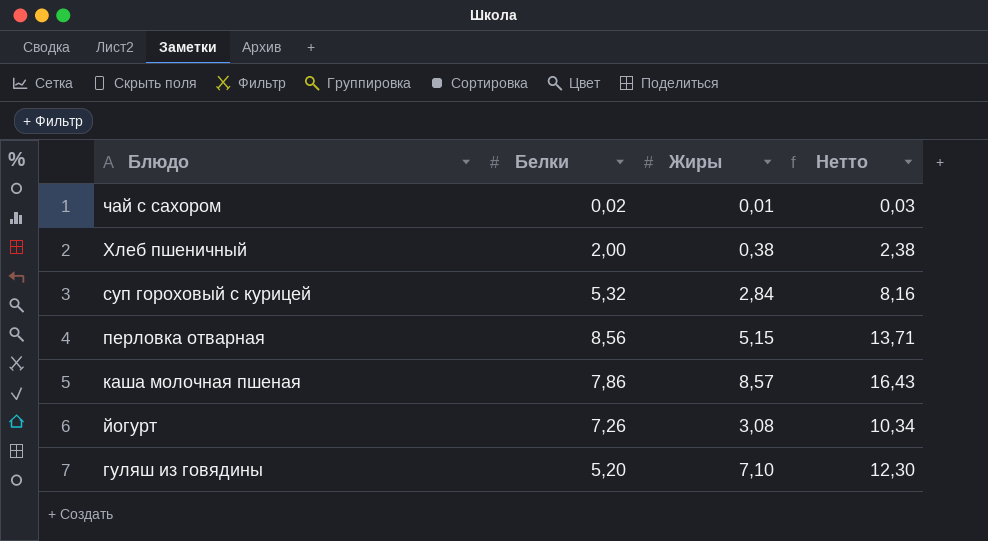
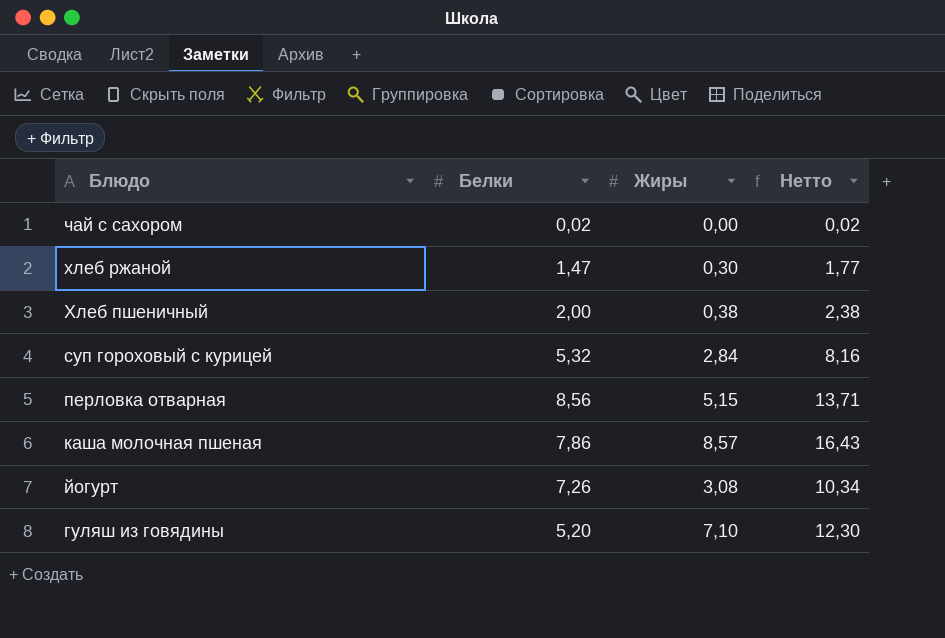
чай с сахором | Жиры: 0,01 -> 0,00
чай с сахором | Нетто: 0,03 -> 0,02
row хлеб ржаной: none -> 1,47 | 0,30 | 1,77

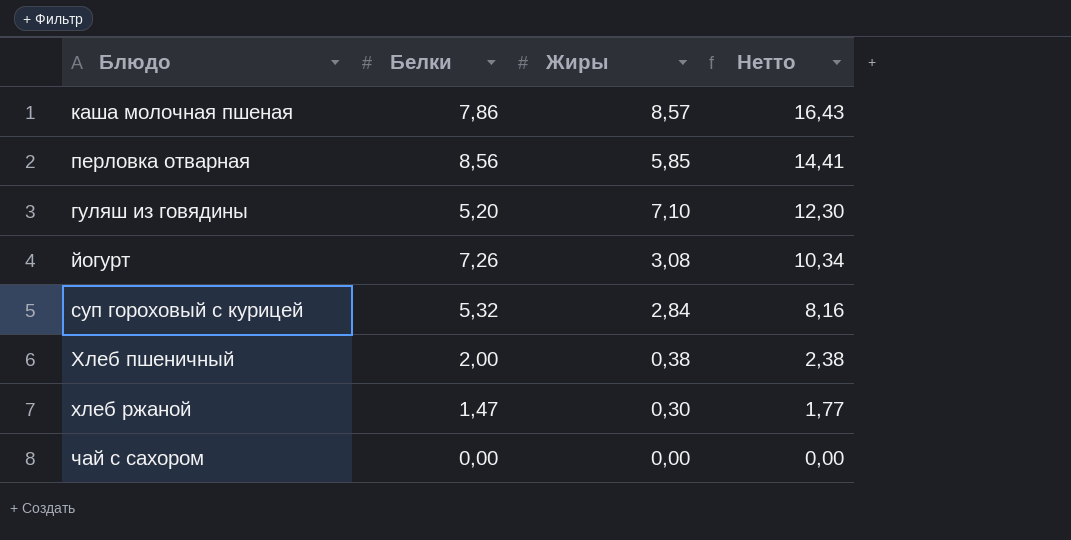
row order: Блюдо descending -> Нетто descending
перловка отварная | Жиры: 5,15 -> 5,85
перловка отварная | Нетто: 13,71 -> 14,41
чай с сахором | Белки: 0,02 -> 0,00
чай с сахором | Нетто: 0,02 -> 0,00

